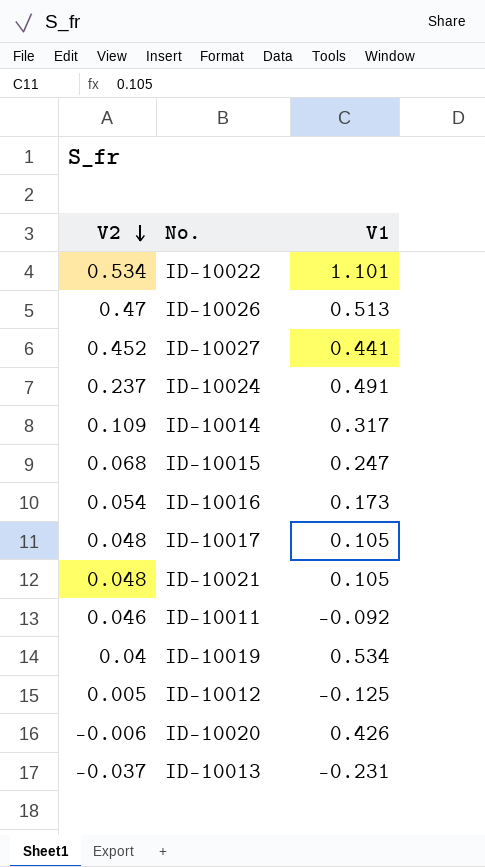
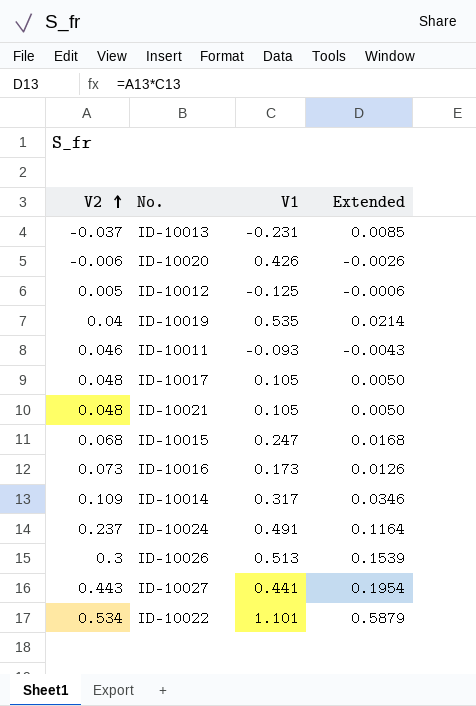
row order: V2 descending -> V2 ascending
column Extended | formula: none -> [V2] * [V1]
ID-10019 | V1: 0.534 -> 0.535
ID-10011 | V1: -0.092 -> -0.093
ID-10016 | V2: 0.054 -> 0.073
ID-10026 | V2: 0.47 -> 0.3
ID-10027 | V2: 0.452 -> 0.443

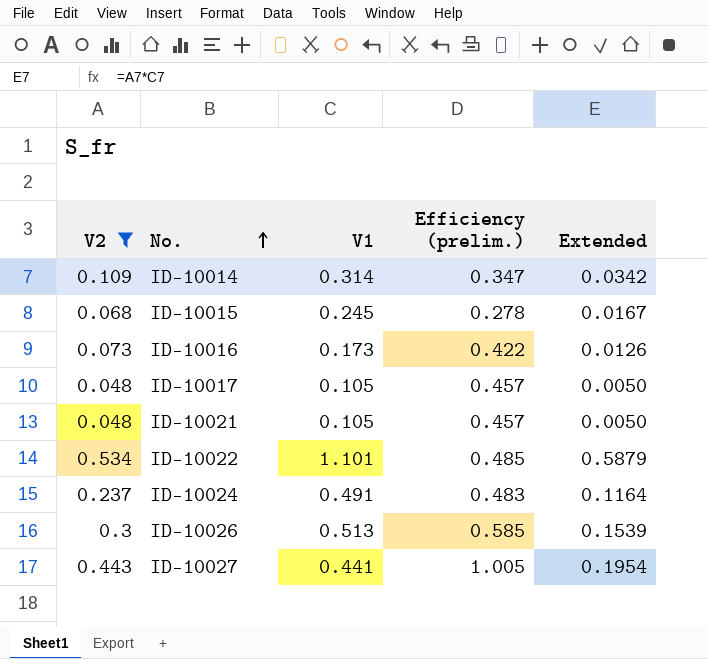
filter: none -> V2 >= 0.048
row order: V2 ascending -> No. ascending
column Efficiency (prelim.) | formula: none -> [V2] / [V1]
ID-10014 | V1: 0.317 -> 0.314
ID-10014 | Extended: 0.0346 -> 0.0342
ID-10015 | V1: 0.247 -> 0.245
ID-10015 | Extended: 0.0168 -> 0.0167

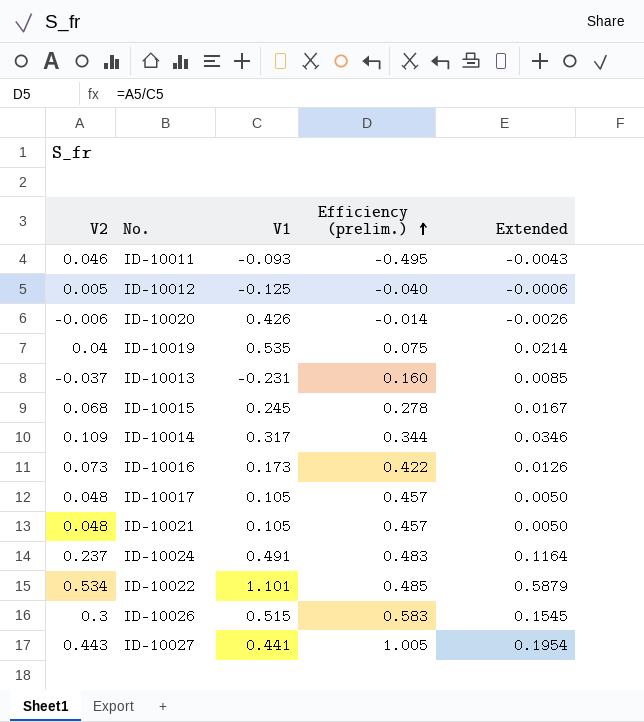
filter: V2 >= 0.048 -> none
row order: No. ascending -> Efficiency (prelim.) ascending
ID-10014 | V1: 0.314 -> 0.317
ID-10014 | Efficiency (prelim.): 0.347 -> 0.344
ID-10014 | Extended: 0.0342 -> 0.0346
ID-10026 | V1: 0.513 -> 0.515
ID-10026 | Efficiency (prelim.): 0.585 -> 0.583
ID-10026 | Extended: 0.1539 -> 0.1545

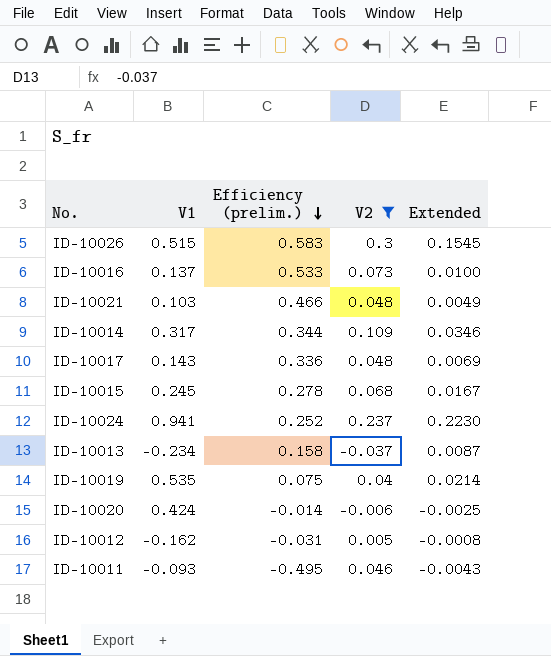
filter: none -> V2 <= 0.3
row order: Efficiency (prelim.) ascending -> Efficiency (prelim.) descending
column V2 | position: 1 -> 4
ID-10016 | V1: 0.173 -> 0.137
ID-10016 | Efficiency (prelim.): 0.422 -> 0.533
ID-10016 | Extended: 0.0126 -> 0.0100
ID-10021 | V1: 0.105 -> 0.103
ID-10021 | Efficiency (prelim.): 0.457 -> 0.466
ID-10021 | Extended: 0.0050 -> 0.0049
ID-10017 | V1: 0.105 -> 0.143
ID-10017 | Efficiency (prelim.): 0.457 -> 0.336
ID-10017 | Extended: 0.0050 -> 0.0069
ID-10024 | V1: 0.491 -> 0.941
ID-10024 | Efficiency (prelim.): 0.483 -> 0.252
ID-10024 | Extended: 0.1164 -> 0.2230
ID-10013 | V1: -0.231 -> -0.234
ID-10013 | Efficiency (prelim.): 0.160 -> 0.158
ID-10013 | Extended: 0.0085 -> 0.0087
ID-10020 | V1: 0.426 -> 0.424
ID-10020 | Extended: -0.0026 -> -0.0025
ID-10012 | V1: -0.125 -> -0.162
ID-10012 | Efficiency (prelim.): -0.040 -> -0.031
ID-10012 | Extended: -0.0006 -> -0.0008

